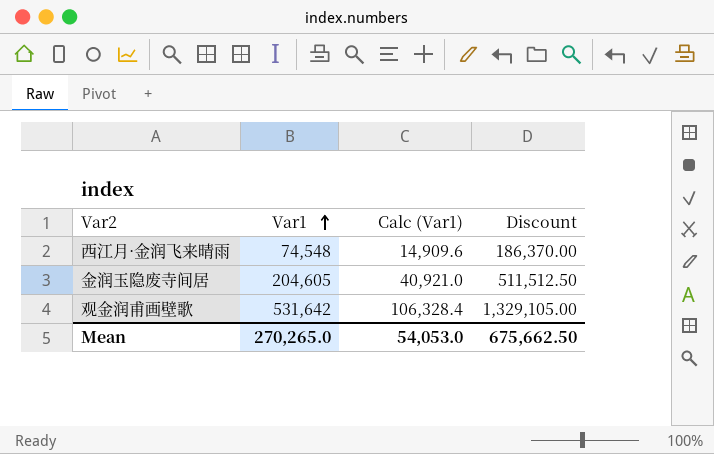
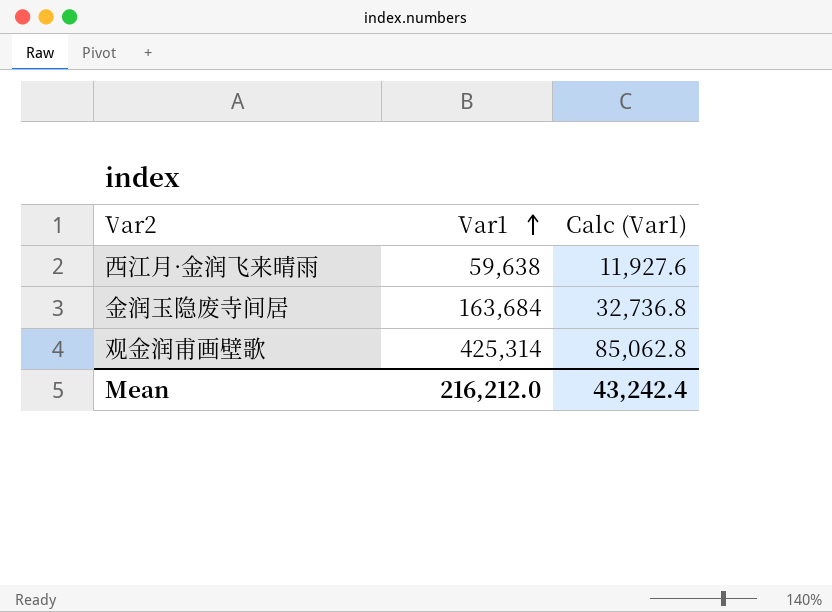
column Discount | formula: [Var1] * 2.5 -> none
西江月·金润飞来晴雨 | Var1: 74,548 -> 59,638
西江月·金润飞来晴雨 | Calc (Var1): 14,909.6 -> 11,927.6
金润玉隐废寺间居 | Var1: 204,605 -> 163,684
金润玉隐废寺间居 | Calc (Var1): 40,921.0 -> 32,736.8
观金润甫画壁歌 | Var1: 531,642 -> 425,314
观金润甫画壁歌 | Calc (Var1): 106,328.4 -> 85,062.8
Mean | Var1: 270,265.0 -> 216,212.0
Mean | Calc (Var1): 54,053.0 -> 43,242.4

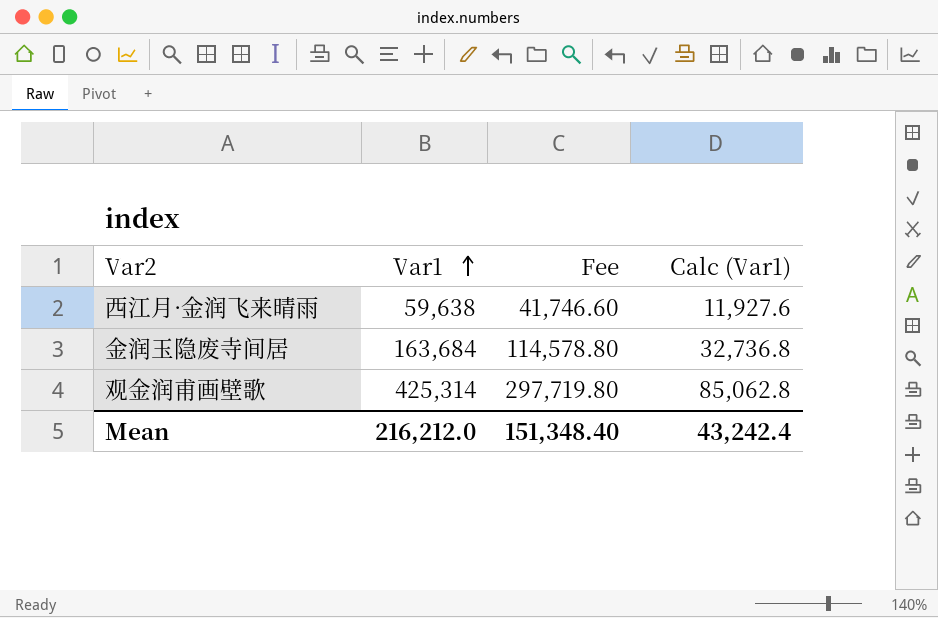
column Fee | formula: none -> [Var1] * 0.7

